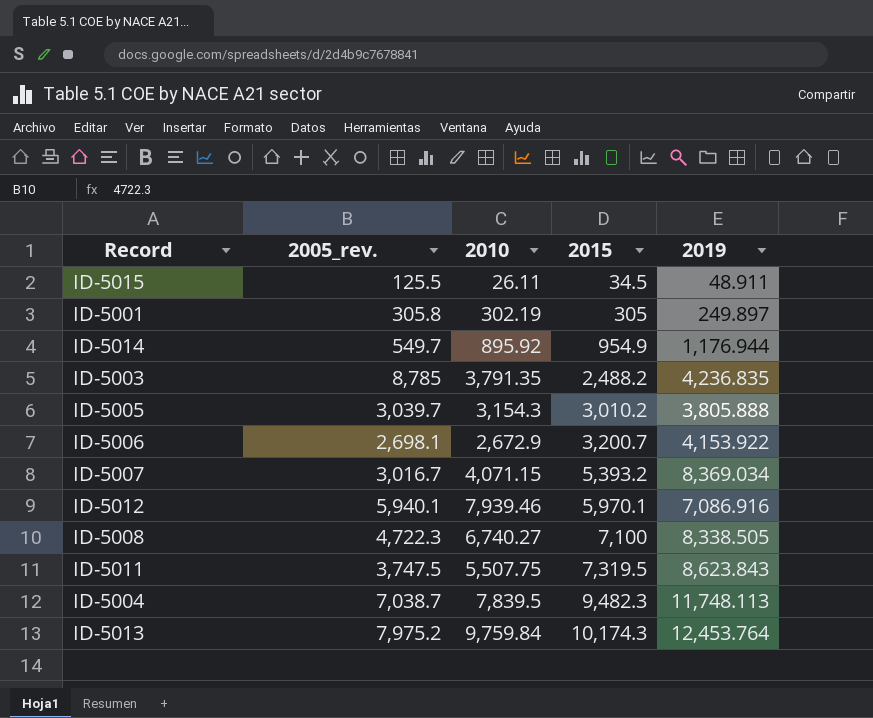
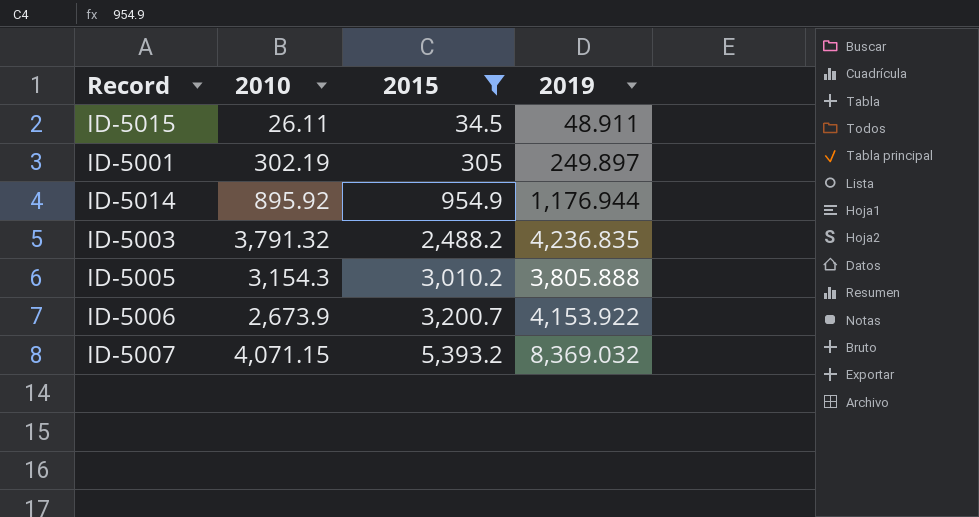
filter: none -> 2015 <= 5,393.2
column 2005_rev. | position: 2 -> none
ID-5003 | 2010: 3,791.35 -> 3,791.32
ID-5006 | 2010: 2,672.9 -> 2,673.9
ID-5007 | 2019: 8,369.034 -> 8,369.032

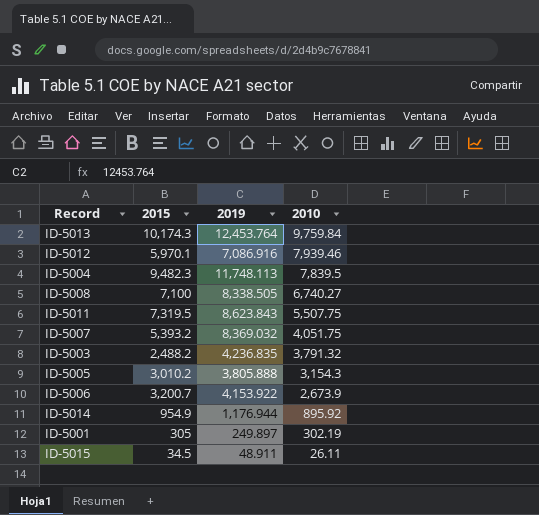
filter: 2015 <= 5,393.2 -> none
row order: 2015 ascending -> 2010 descending
column 2010 | position: 2 -> 4
ID-5007 | 2010: 4,071.15 -> 4,051.75

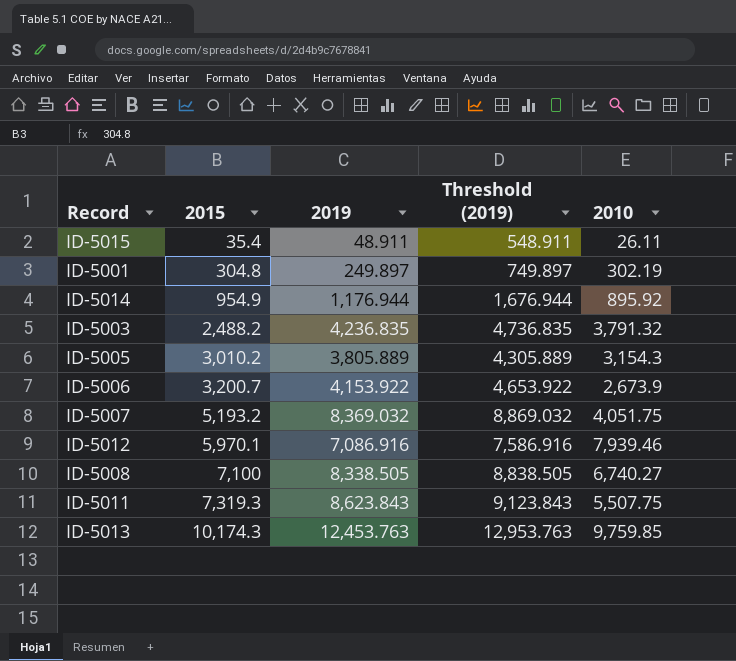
row order: 2010 descending -> 2015 ascending
column Threshold (2019) | formula: none -> [2019] + 500
row ID-5004: 9,482.3 | 11,748.113 | 7,839.5 -> none
ID-5015 | 2015: 34.5 -> 35.4
ID-5001 | 2015: 305 -> 304.8
ID-5005 | 2019: 3,805.888 -> 3,805.889
ID-5007 | 2015: 5,393.2 -> 5,193.2
ID-5011 | 2015: 7,319.5 -> 7,319.3
ID-5013 | 2019: 12,453.764 -> 12,453.763
ID-5013 | 2010: 9,759.84 -> 9,759.85

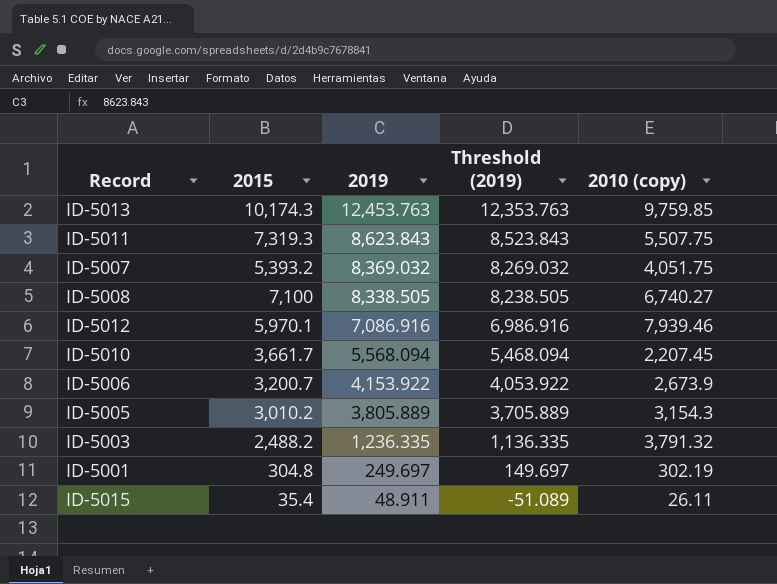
row order: 2015 ascending -> 2019 descending
column Threshold (2019) | formula: [2019] + 500 -> [2019] - 100
column name: 2010 -> 2010 (copy)
row ID-5014: 954.9 | 1,176.944 | 1,676.944 | 895.92 -> none
ID-5007 | 2015: 5,193.2 -> 5,393.2
row ID-5010: none -> 3,661.7 | 5,568.094 | 5,468.094 | 2,207.45
ID-5003 | 2019: 4,236.835 -> 1,236.335
ID-5001 | 2019: 249.897 -> 249.697

